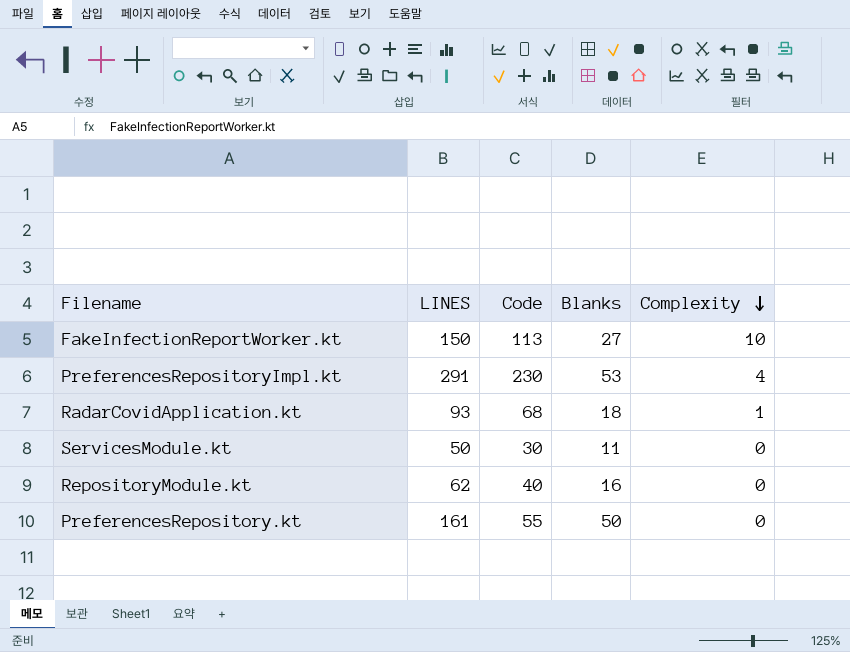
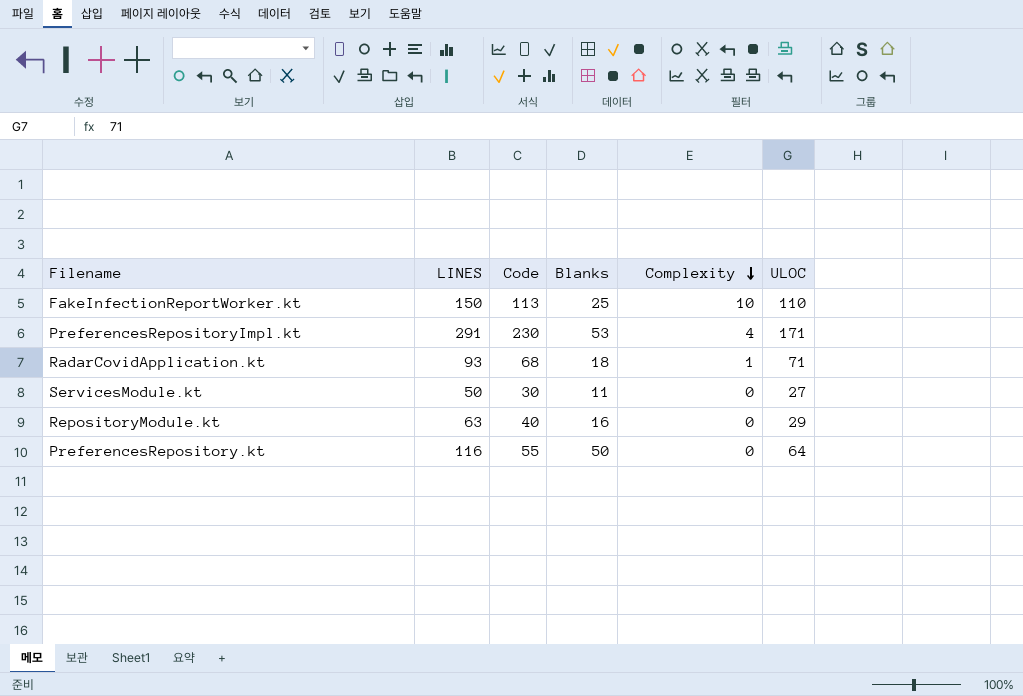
column ULOC | position: none -> 6
FakeInfectionReportWorker.kt | Blanks: 27 -> 25
RepositoryModule.kt | LINES: 62 -> 63
PreferencesRepository.kt | LINES: 161 -> 116

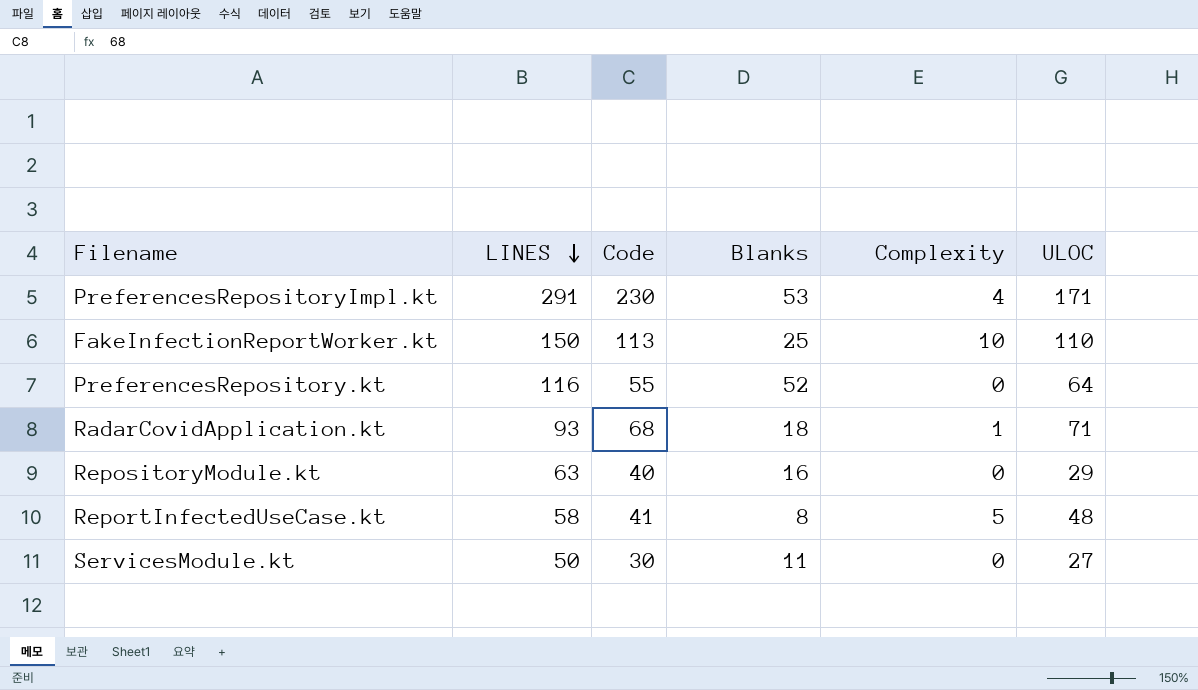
row order: Complexity descending -> LINES descending
PreferencesRepository.kt | Blanks: 50 -> 52
row ReportInfectedUseCase.kt: none -> 58 | 41 | 8 | 5 | 48

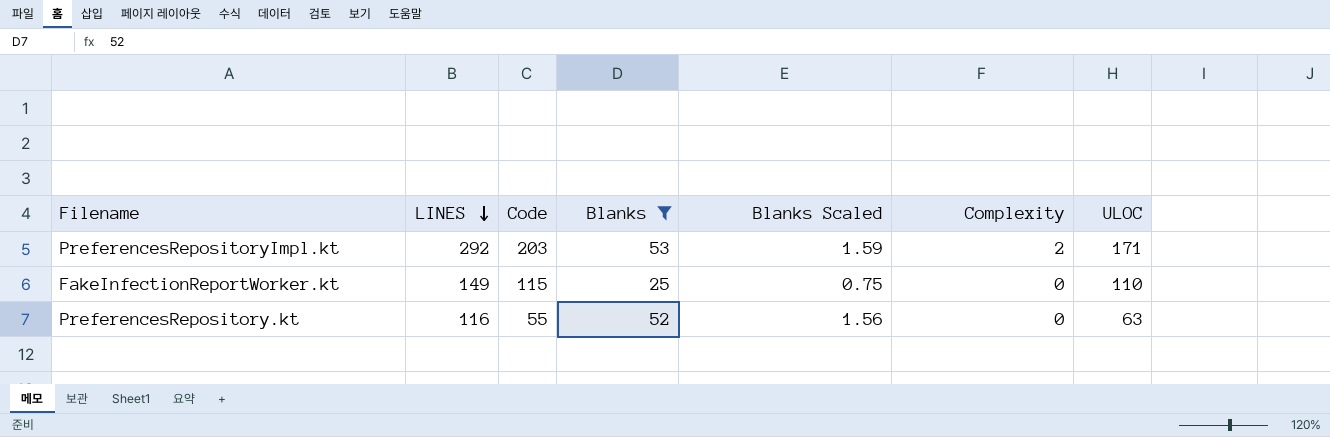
filter: none -> Blanks >= 25
column Blanks Scaled | formula: none -> [Blanks] * 0.03
PreferencesRepositoryImpl.kt | LINES: 291 -> 292
PreferencesRepositoryImpl.kt | Code: 230 -> 203
PreferencesRepositoryImpl.kt | Complexity: 4 -> 2
FakeInfectionReportWorker.kt | LINES: 150 -> 149
FakeInfectionReportWorker.kt | Code: 113 -> 115
FakeInfectionReportWorker.kt | Complexity: 10 -> 0
PreferencesRepository.kt | ULOC: 64 -> 63

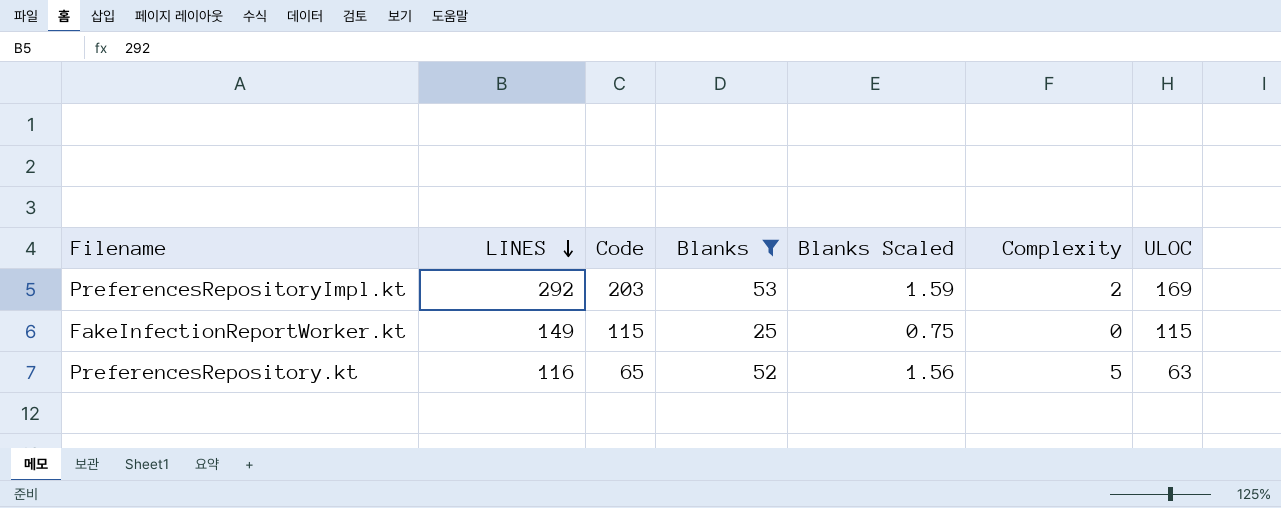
PreferencesRepositoryImpl.kt | ULOC: 171 -> 169
FakeInfectionReportWorker.kt | ULOC: 110 -> 115
PreferencesRepository.kt | Code: 55 -> 65
PreferencesRepository.kt | Complexity: 0 -> 5

